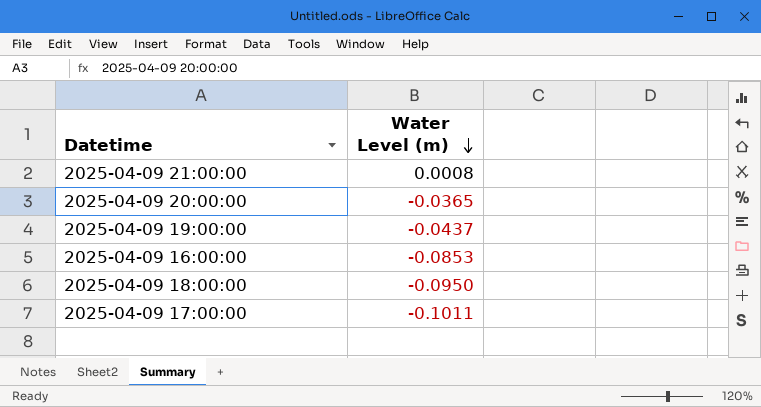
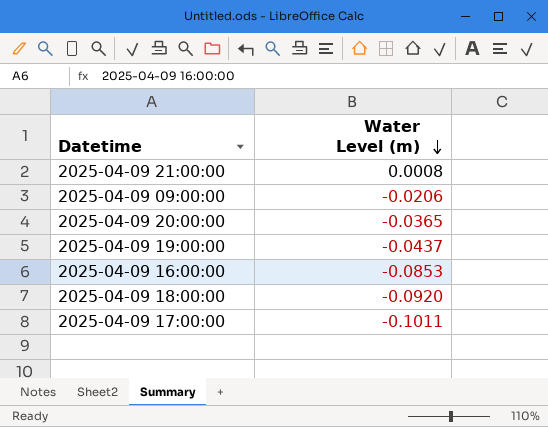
row 2025-04-09 09:00:00: none -> -0.0206
2025-04-09 18:00:00 | Water Level (m): -0.0950 -> -0.0920

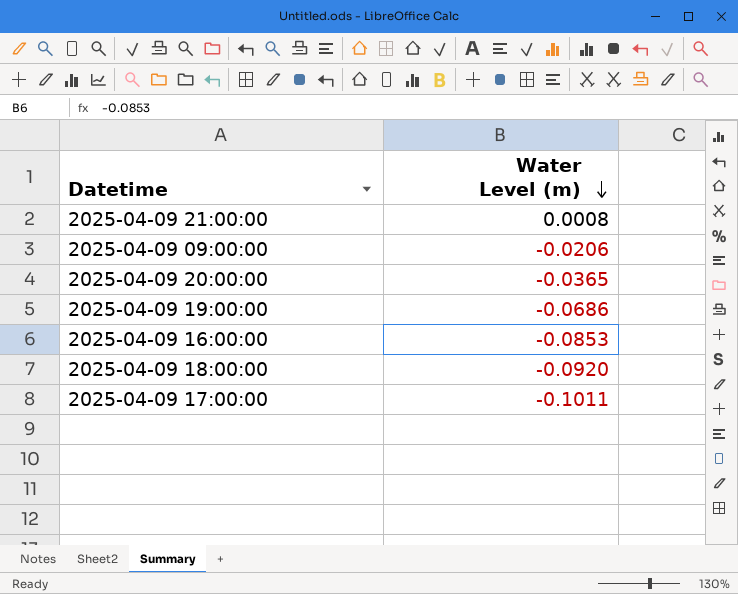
2025-04-09 19:00:00 | Water Level (m): -0.0437 -> -0.0686

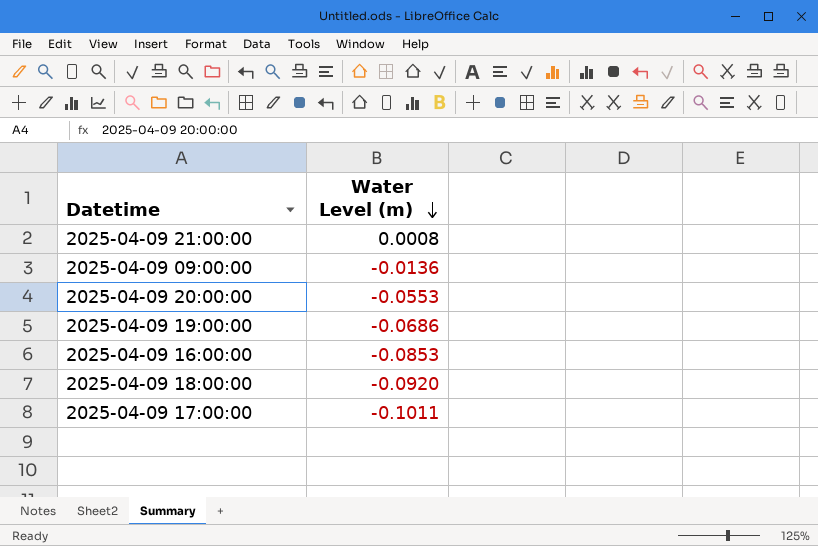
2025-04-09 09:00:00 | Water Level (m): -0.0206 -> -0.0136
2025-04-09 20:00:00 | Water Level (m): -0.0365 -> -0.0553

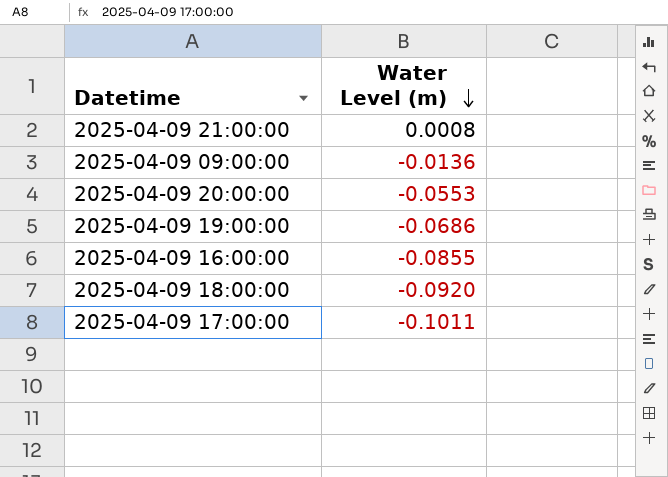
2025-04-09 16:00:00 | Water Level (m): -0.0853 -> -0.0855

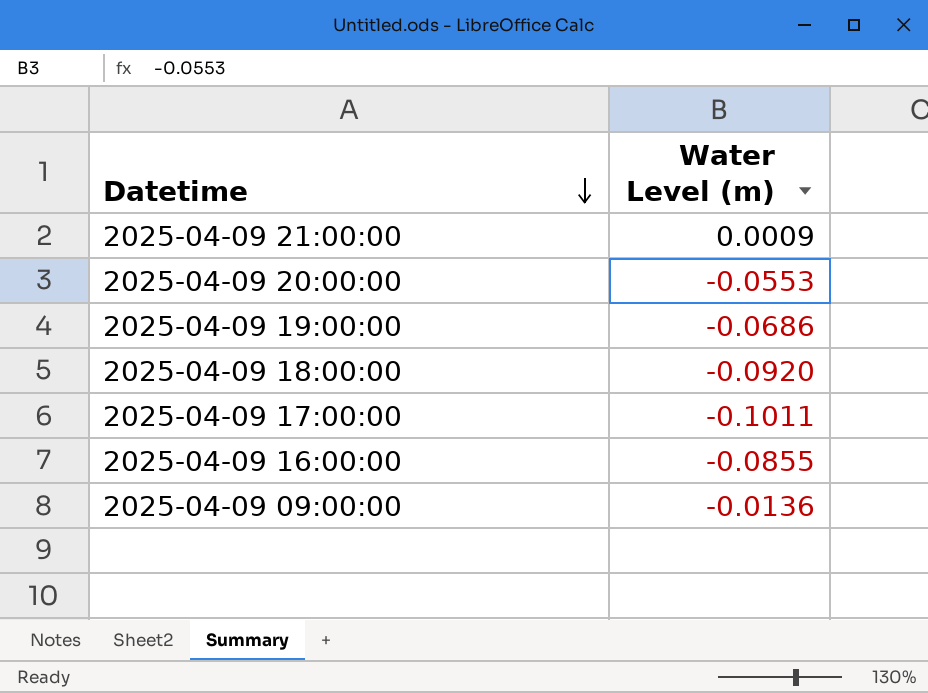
row order: Water Level (m) descending -> Datetime descending
2025-04-09 21:00:00 | Water Level (m): 0.0008 -> 0.0009

